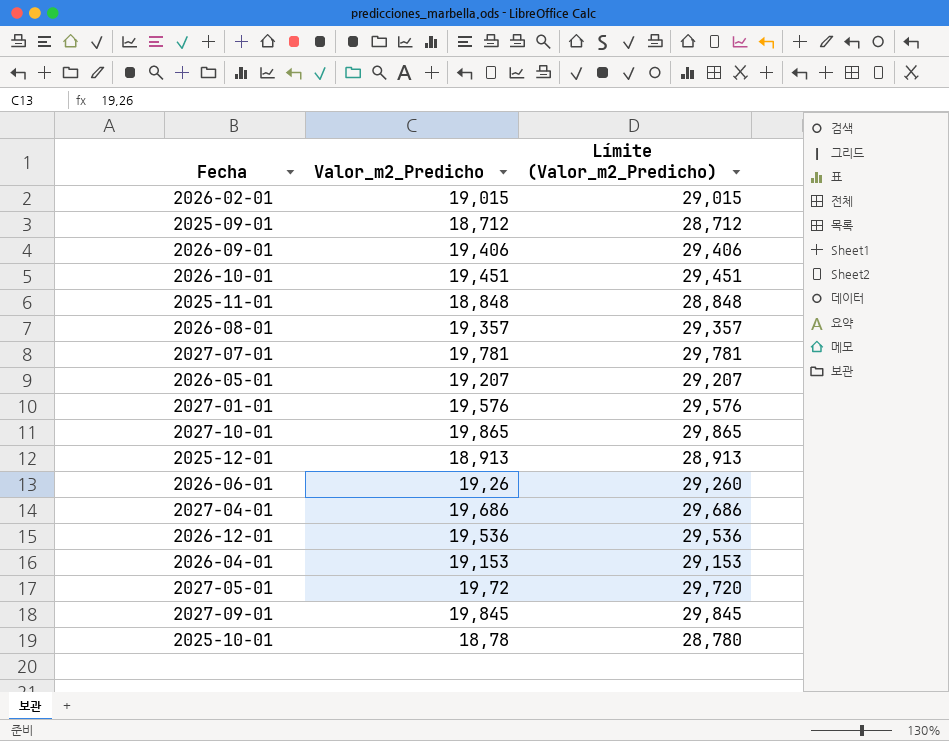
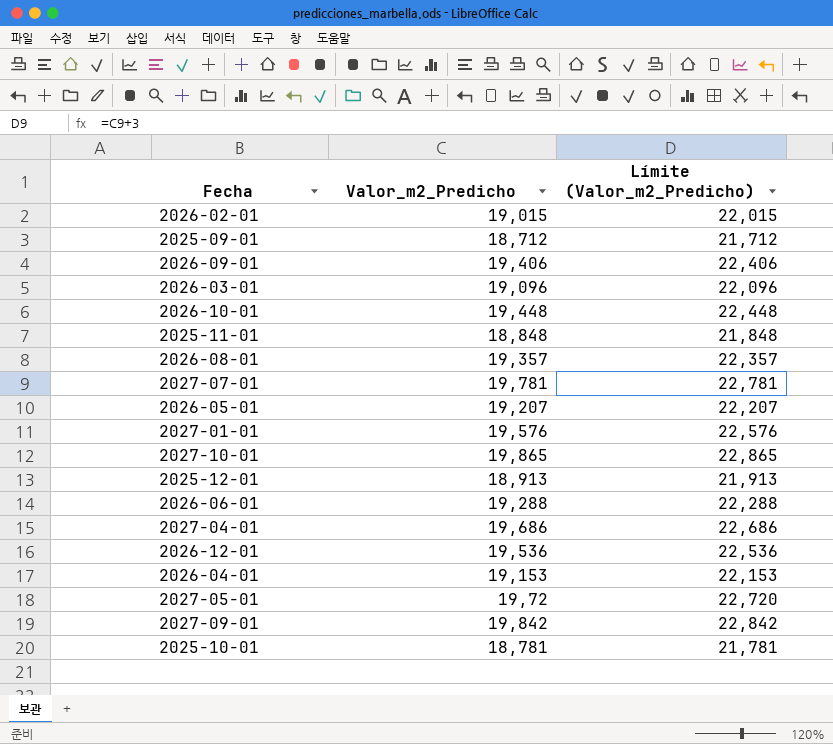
column Límite (Valor_m2_Predicho) | formula: [Valor_m2_Predicho] + 10 -> [Valor_m2_Predicho] + 3
row 2026-03-01: none -> 19,096 | 22,096
2026-10-01 | Valor_m2_Predicho: 19,451 -> 19,448
2026-06-01 | Valor_m2_Predicho: 19,26 -> 19,288
2027-09-01 | Valor_m2_Predicho: 19,845 -> 19,842
2025-10-01 | Valor_m2_Predicho: 18,78 -> 18,781

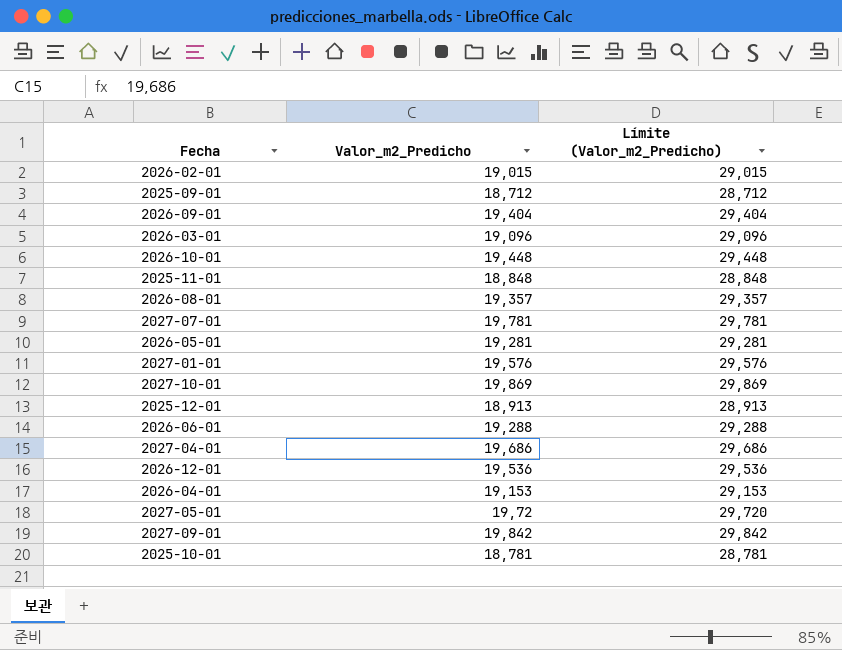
column Límite (Valor_m2_Predicho) | formula: [Valor_m2_Predicho] + 3 -> [Valor_m2_Predicho] + 10
2026-09-01 | Valor_m2_Predicho: 19,406 -> 19,404
2026-05-01 | Valor_m2_Predicho: 19,207 -> 19,281
2027-10-01 | Valor_m2_Predicho: 19,865 -> 19,869

